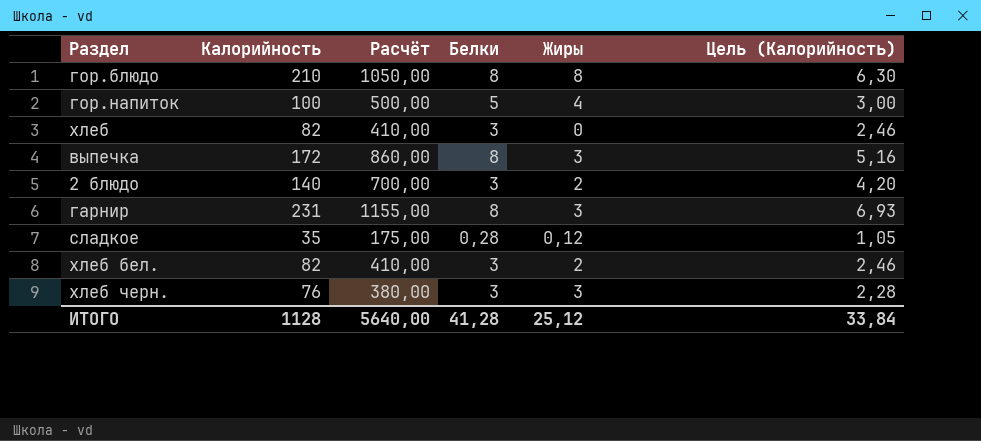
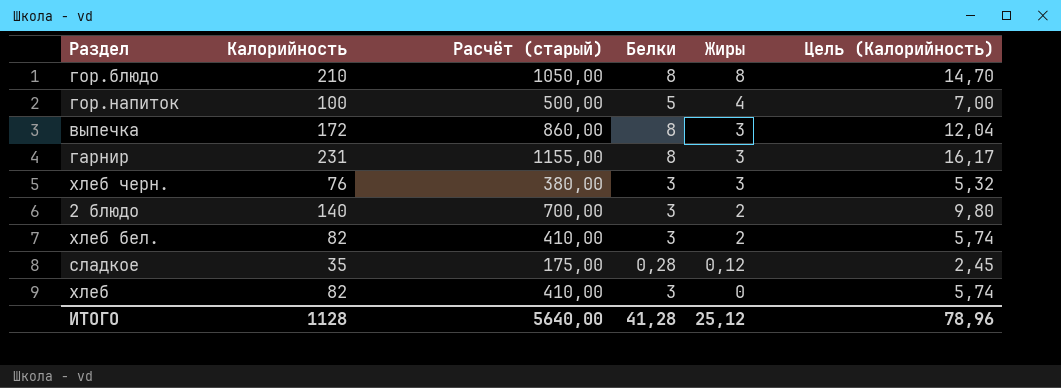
row order: none -> Жиры descending
column name: Расчёт -> Расчёт (старый)
column Цель (Калорийность) | formula: [Калорийность] * 0,03 -> [Калорийность] * 0,07
ИТОГО | Цель (Калорийность): 33,84 -> 78,96

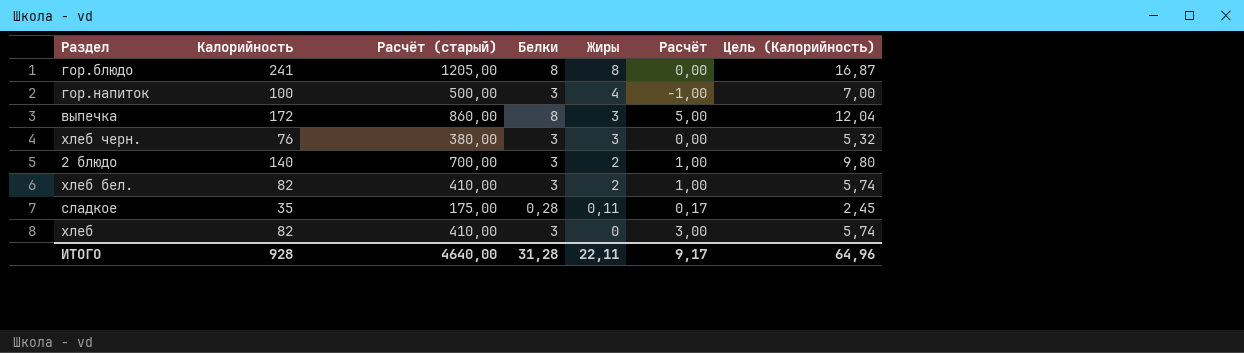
column Расчёт | formula: none -> [Белки] - [Жиры]
row гарнир: 231 | 1155,00 | 8 | 3 | 16,17 -> none
гор.блюдо | Калорийность: 210 -> 241
гор.блюдо | Расчёт (старый): 1050,00 -> 1205,00
гор.блюдо | Цель (Калорийность): 14,70 -> 16,87
гор.напиток | Белки: 5 -> 3
сладкое | Жиры: 0,12 -> 0,11
ИТОГО | Калорийность: 1128 -> 928
ИТОГО | Расчёт (старый): 5640,00 -> 4640,00
ИТОГО | Белки: 41,28 -> 31,28
ИТОГО | Жиры: 25,12 -> 22,11
ИТОГО | Цель (Калорийность): 78,96 -> 64,96

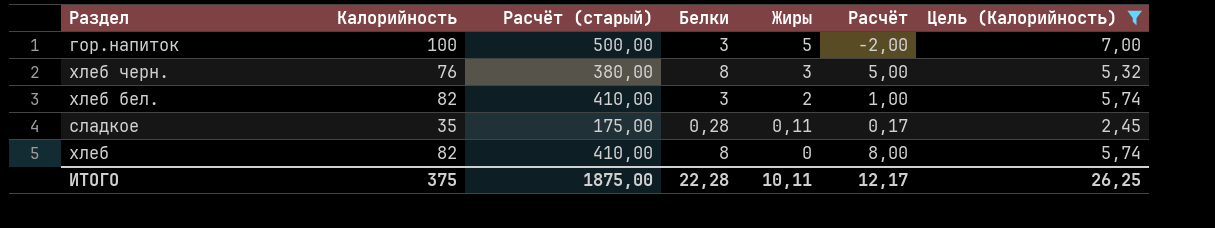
filter: none -> Цель (Калорийность) <= 7,00
гор.напиток | Жиры: 4 -> 5
гор.напиток | Расчёт: -1,00 -> -2,00
хлеб черн. | Белки: 3 -> 8
хлеб черн. | Расчёт: 0,00 -> 5,00
хлеб | Белки: 3 -> 8
хлеб | Расчёт: 3,00 -> 8,00
ИТОГО | Калорийность: 928 -> 375
ИТОГО | Расчёт (старый): 4640,00 -> 1875,00
ИТОГО | Белки: 31,28 -> 22,28
ИТОГО | Жиры: 22,11 -> 10,11
ИТОГО | Расчёт: 9,17 -> 12,17
ИТОГО | Цель (Калорийность): 64,96 -> 26,25

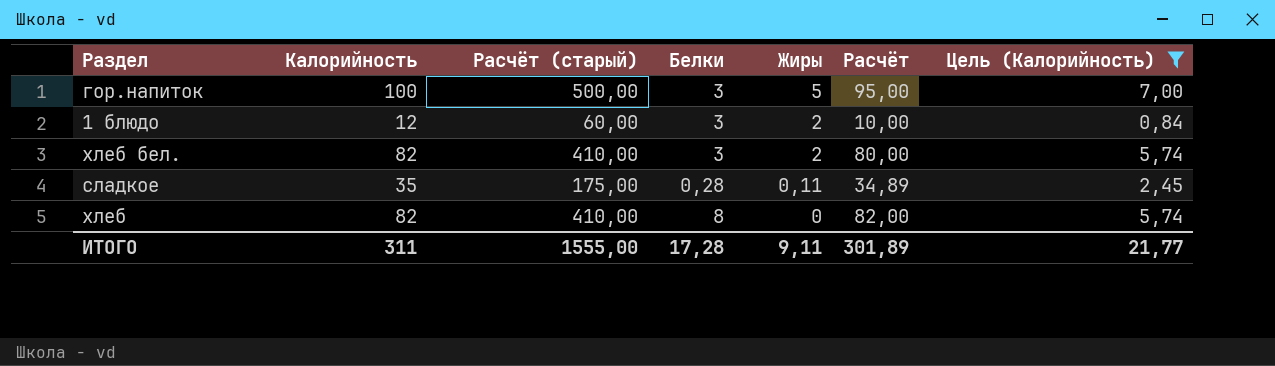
column Расчёт | formula: [Белки] - [Жиры] -> [Калорийность] - [Жиры]
row хлеб черн.: 76 | 380,00 | 8 | 3 | 5,00 | 5,32 -> none
row 1 блюдо: none -> 12 | 60,00 | 3 | 2 | 10,00 | 0,84
ИТОГО | Калорийность: 375 -> 311
ИТОГО | Расчёт (старый): 1875,00 -> 1555,00
ИТОГО | Белки: 22,28 -> 17,28
ИТОГО | Жиры: 10,11 -> 9,11
ИТОГО | Расчёт: 12,17 -> 301,89
ИТОГО | Цель (Калорийность): 26,25 -> 21,77

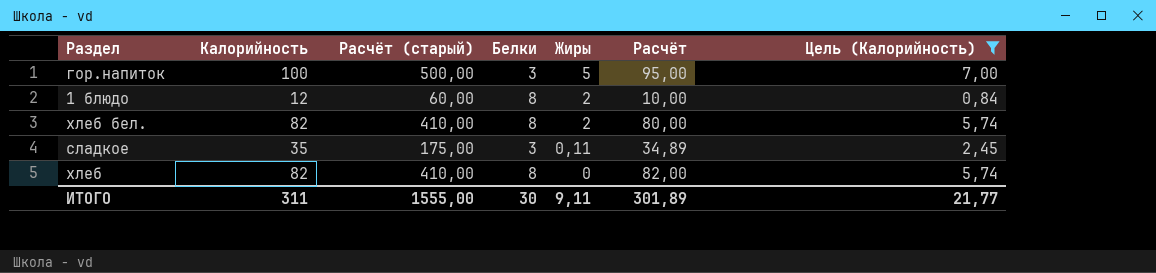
1 блюдо | Белки: 3 -> 8
хлеб бел. | Белки: 3 -> 8
сладкое | Белки: 0,28 -> 3
ИТОГО | Белки: 17,28 -> 30

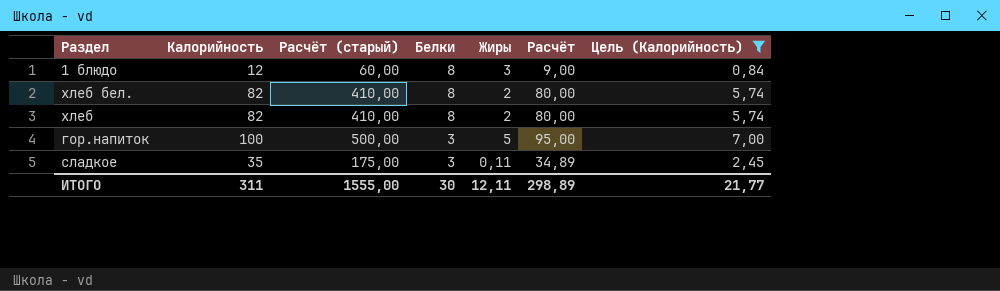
row order: Жиры descending -> Белки descending
1 блюдо | Жиры: 2 -> 3
1 блюдо | Расчёт: 10,00 -> 9,00
хлеб | Жиры: 0 -> 2
хлеб | Расчёт: 82,00 -> 80,00
ИТОГО | Жиры: 9,11 -> 12,11
ИТОГО | Расчёт: 301,89 -> 298,89

